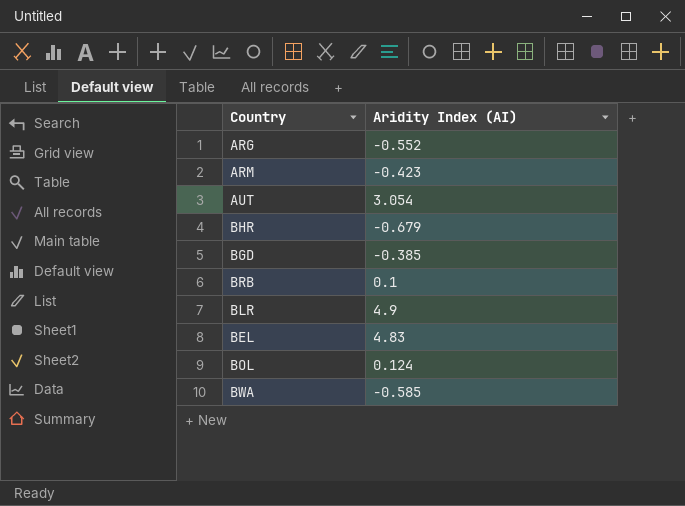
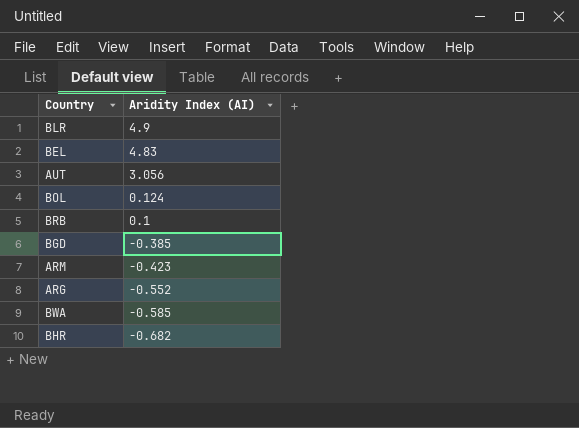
row order: none -> Aridity Index (AI) descending
AUT | Aridity Index (AI): 3.054 -> 3.056
BHR | Aridity Index (AI): -0.679 -> -0.682

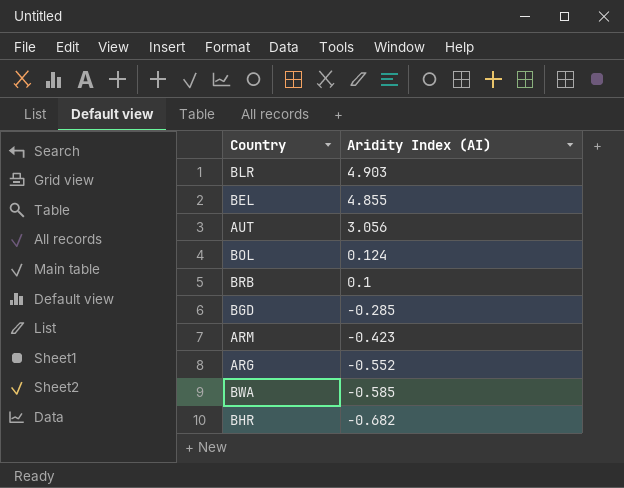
BLR | Aridity Index (AI): 4.9 -> 4.903
BEL | Aridity Index (AI): 4.83 -> 4.855
BGD | Aridity Index (AI): -0.385 -> -0.285

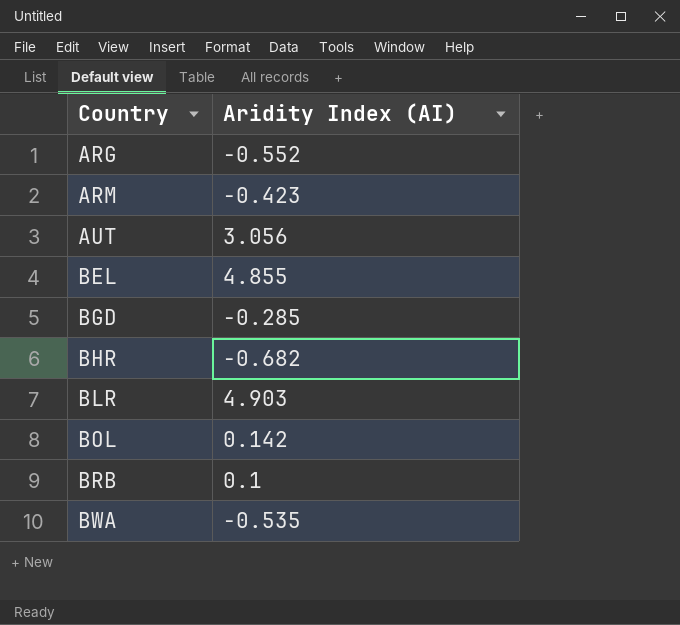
row order: Aridity Index (AI) descending -> Country ascending
BOL | Aridity Index (AI): 0.124 -> 0.142
BWA | Aridity Index (AI): -0.585 -> -0.535

